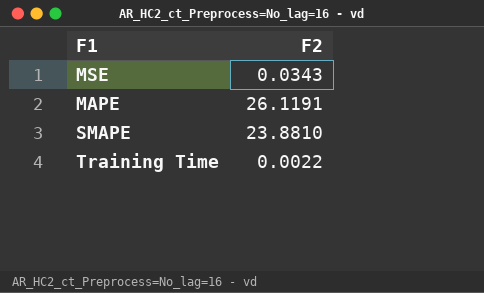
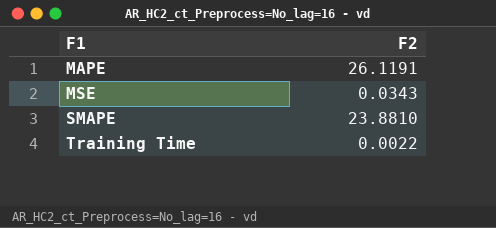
row order: none -> F1 ascending

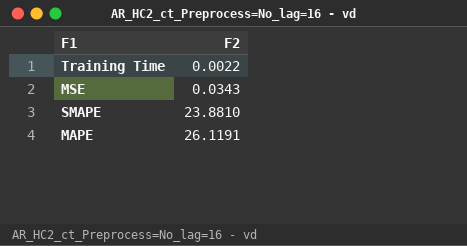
row order: F1 ascending -> F2 ascending

